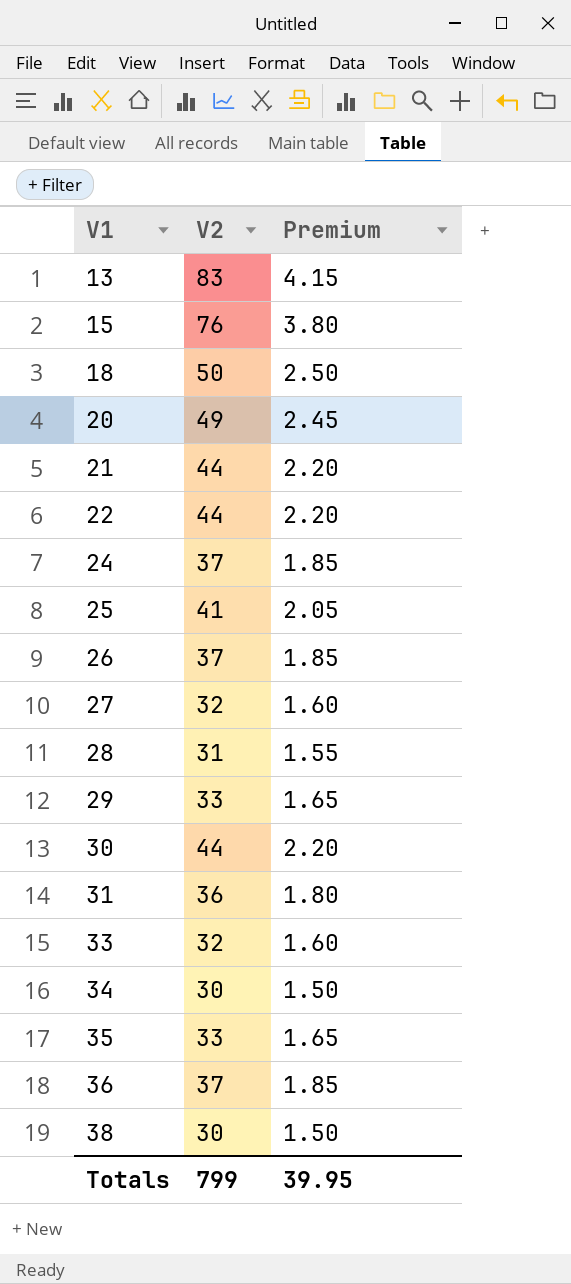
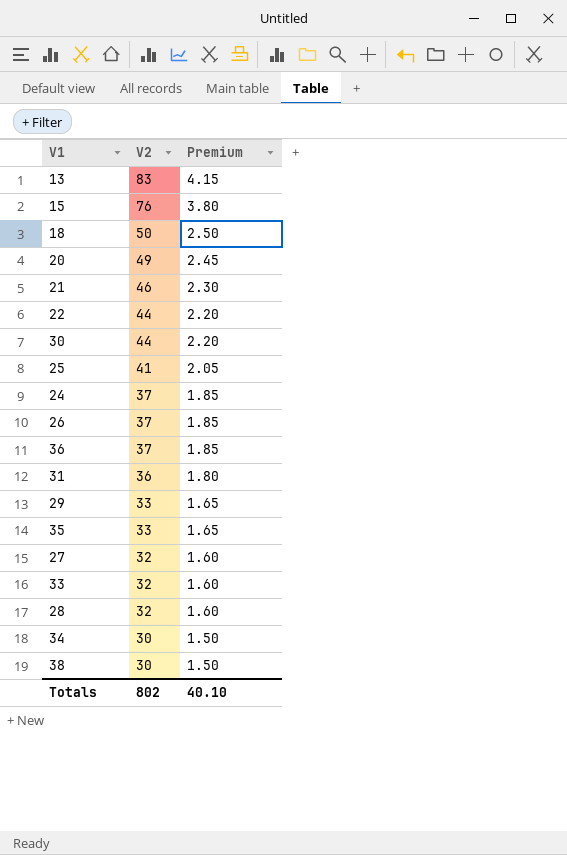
row order: V1 ascending -> V2 descending
21 | V2: 44 -> 46
21 | Premium: 2.20 -> 2.30
28 | V2: 31 -> 32
28 | Premium: 1.55 -> 1.60
Totals | V2: 799 -> 802
Totals | Premium: 39.95 -> 40.10

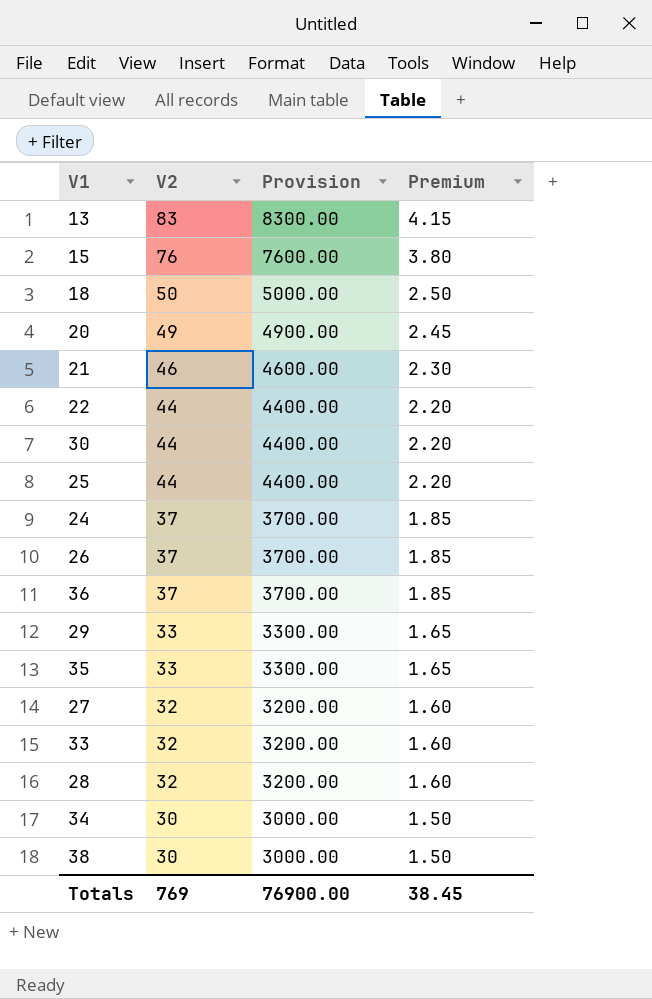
column Provision | formula: none -> [V2] * 100
row 31: 36 | 1.80 -> none
25 | V2: 41 -> 44
25 | Premium: 2.05 -> 2.20
Totals | V2: 802 -> 769
Totals | Premium: 40.10 -> 38.45

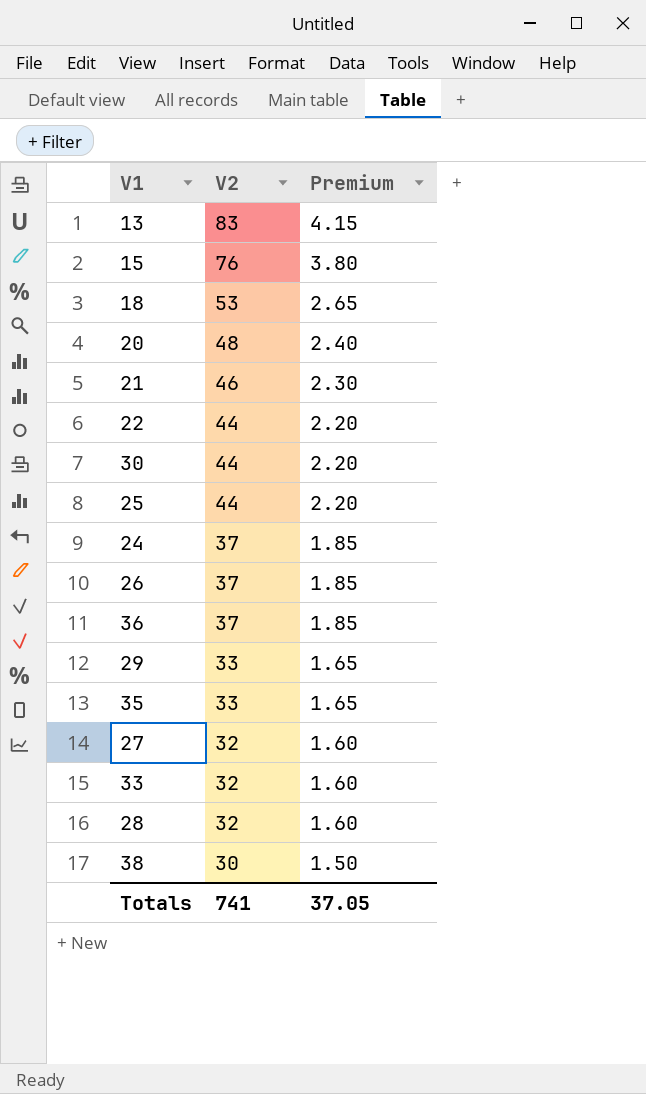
column Provision | formula: [V2] * 100 -> none
row 34: 30 | 3000.00 | 1.50 -> none
18 | V2: 50 -> 53
18 | Premium: 2.50 -> 2.65
20 | V2: 49 -> 48
20 | Premium: 2.45 -> 2.40
Totals | V2: 769 -> 741
Totals | Premium: 38.45 -> 37.05

